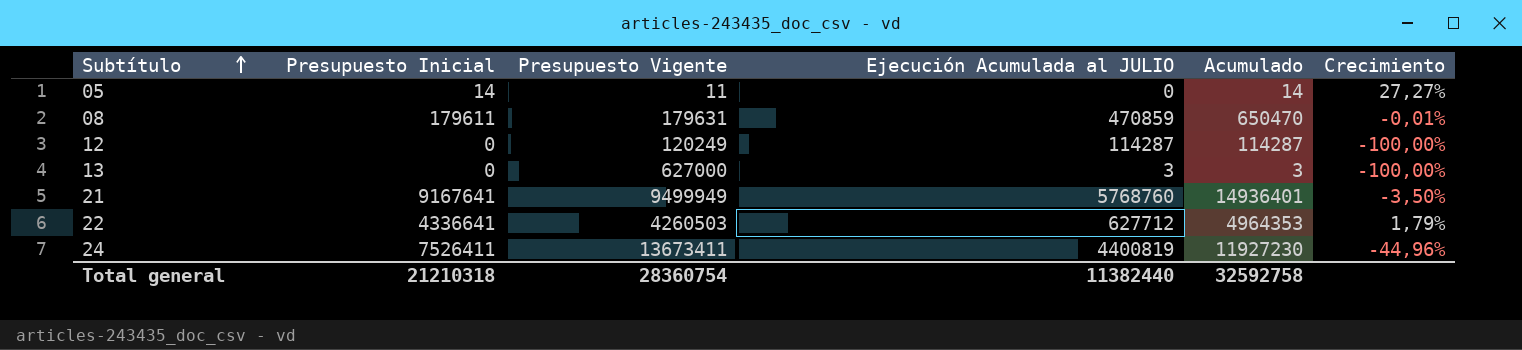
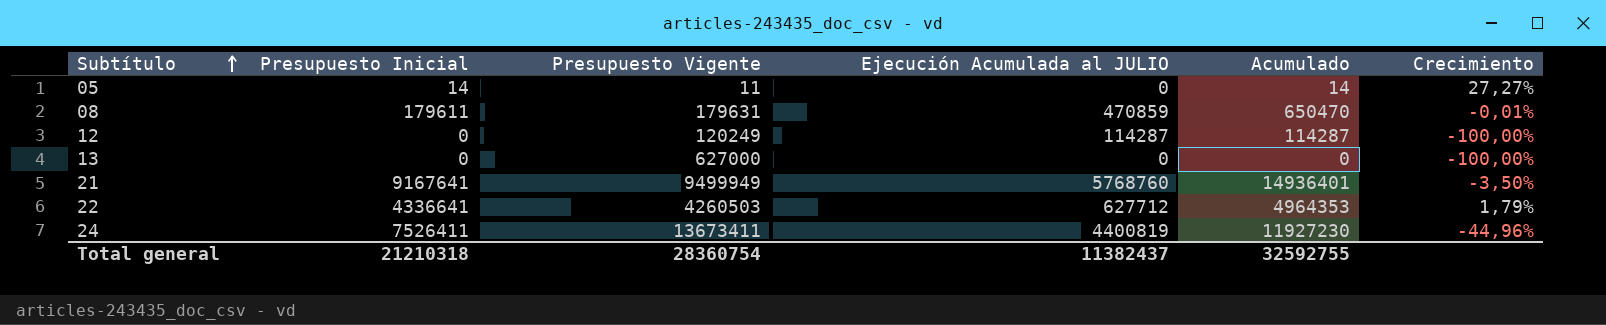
13 | Ejecución Acumulada al JULIO: 3 -> 0
13 | Acumulado: 3 -> 0
Total general | Ejecución Acumulada al JULIO: 11382440 -> 11382437
Total general | Acumulado: 32592758 -> 32592755

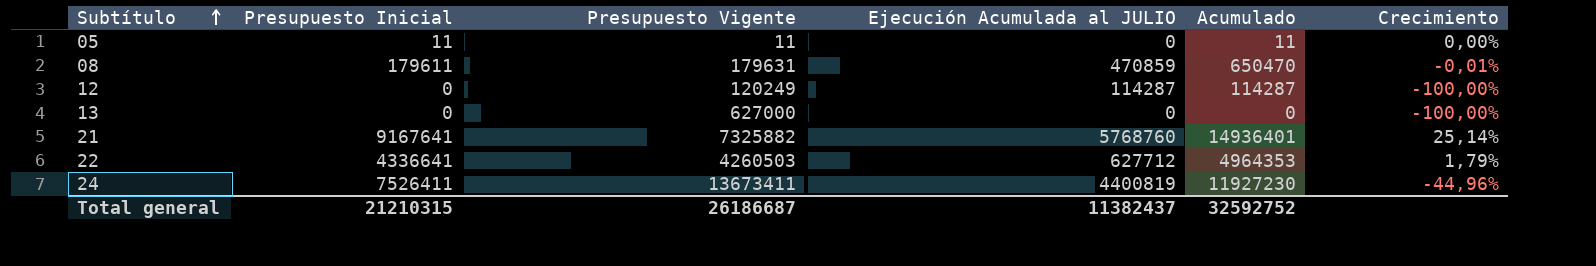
05 | Presupuesto Inicial: 14 -> 11
05 | Acumulado: 14 -> 11
05 | Crecimiento: 27,27% -> 0,00%
21 | Presupuesto Vigente: 9499949 -> 7325882
21 | Crecimiento: -3,50% -> 25,14%
Total general | Presupuesto Inicial: 21210318 -> 21210315
Total general | Presupuesto Vigente: 28360754 -> 26186687
Total general | Acumulado: 32592755 -> 32592752

